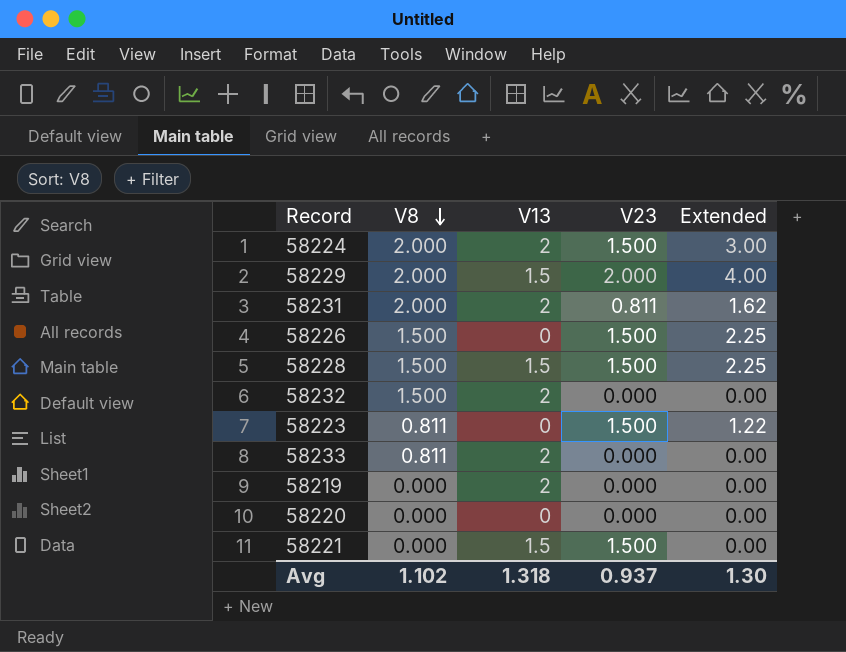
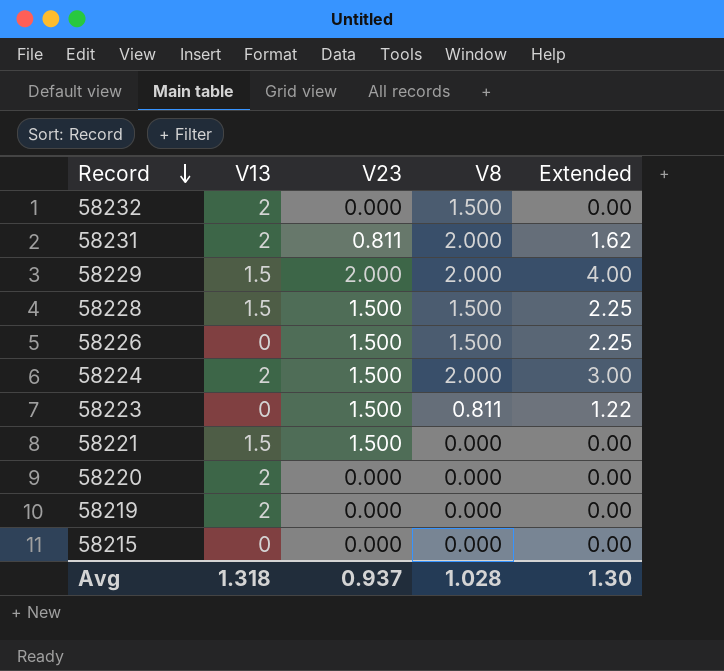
row order: V8 descending -> Record descending
column V8 | position: 2 -> 4
row 58233: 0.811 | 2 | 0.000 | 0.00 -> none
58220 | V13: 0 -> 2
row 58215: none -> 0 | 0.000 | 0.000 | 0.00
Avg | V8: 1.102 -> 1.028

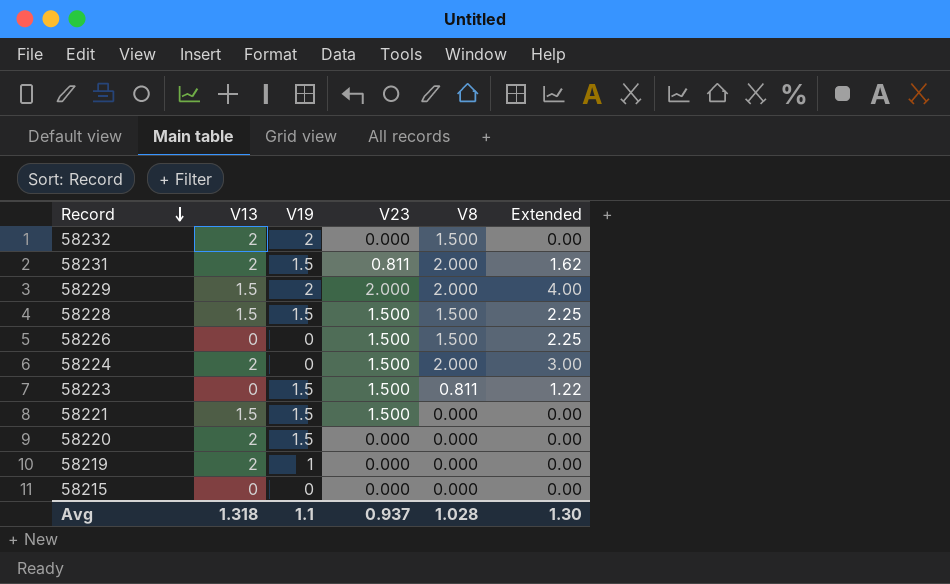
column V19 | position: none -> 3

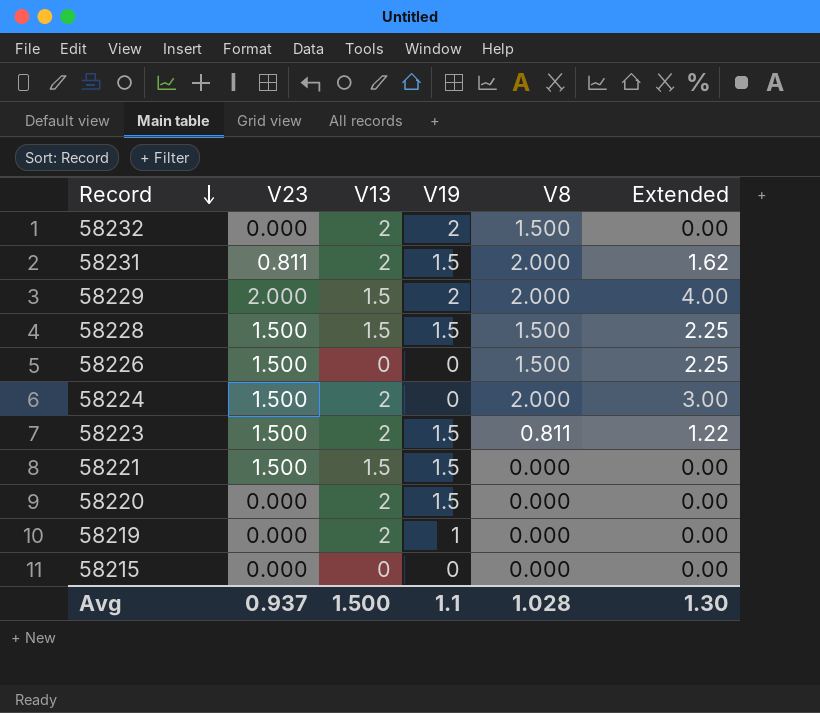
column V23 | position: 4 -> 2
58223 | V13: 0 -> 2
Avg | V13: 1.318 -> 1.500

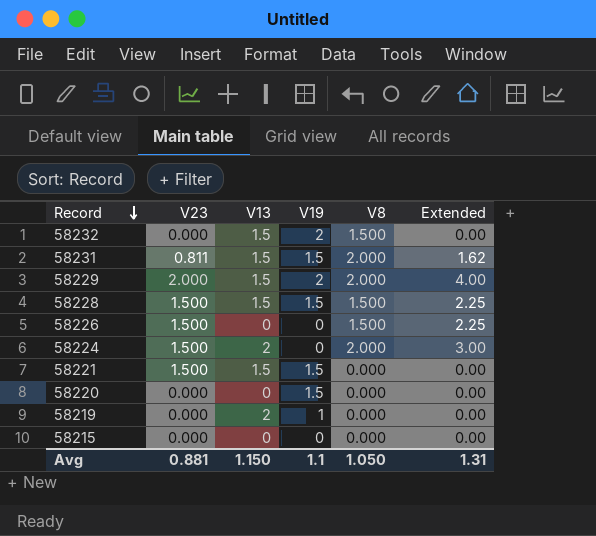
row 58223: 1.500 | 2 | 1.5 | 0.811 | 1.22 -> none
58232 | V13: 2 -> 1.5
58231 | V13: 2 -> 1.5
58220 | V13: 2 -> 0
Avg | V23: 0.937 -> 0.881
Avg | V13: 1.500 -> 1.150
Avg | V8: 1.028 -> 1.050
Avg | Extended: 1.30 -> 1.31

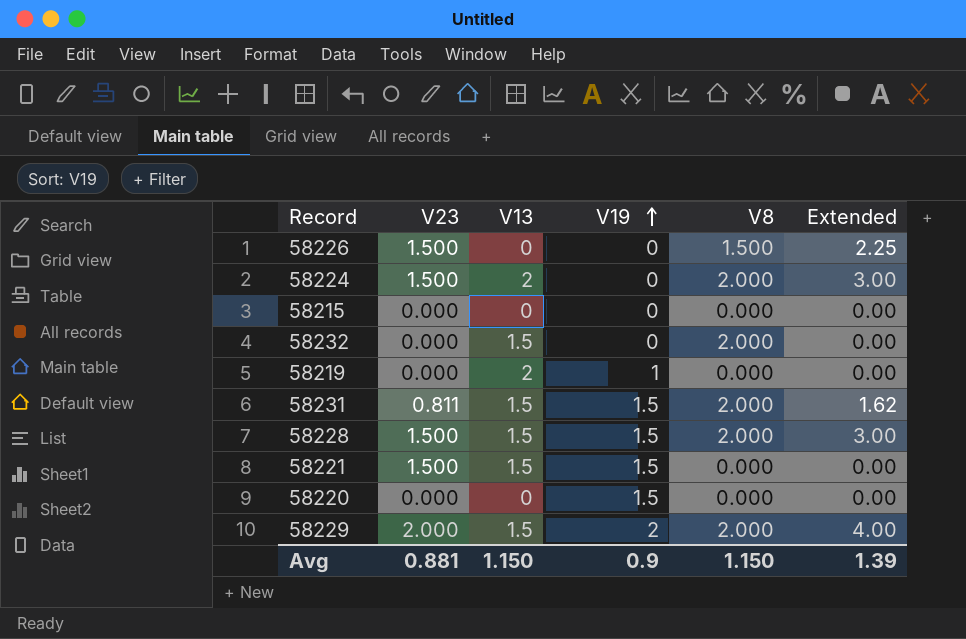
row order: Record descending -> V19 ascending
58232 | V19: 2 -> 0
58232 | V8: 1.500 -> 2.000
58228 | V8: 1.500 -> 2.000
58228 | Extended: 2.25 -> 3.00
Avg | V19: 1.1 -> 0.9
Avg | V8: 1.050 -> 1.150
Avg | Extended: 1.31 -> 1.39

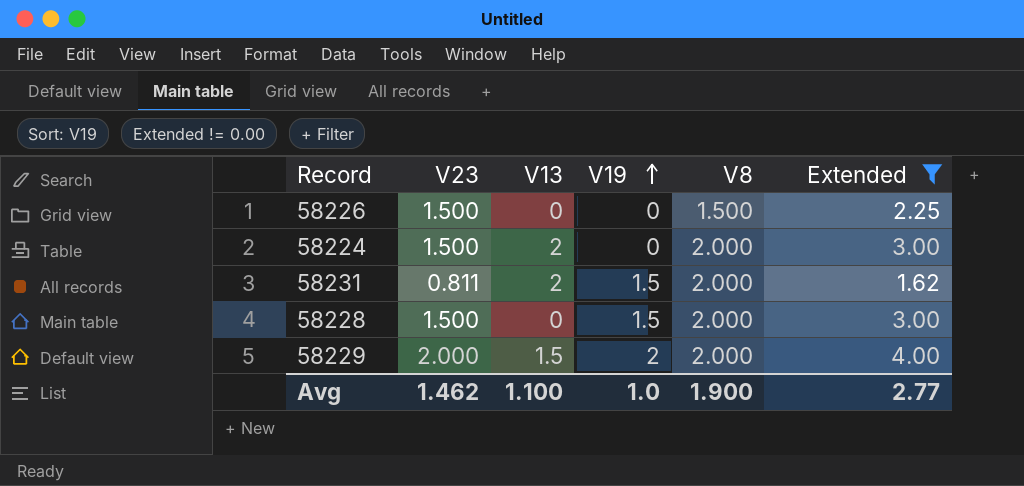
filter: none -> Extended != 0.00
58231 | V13: 1.5 -> 2
58228 | V13: 1.5 -> 0
Avg | V23: 0.881 -> 1.462
Avg | V13: 1.150 -> 1.100
Avg | V19: 0.9 -> 1.0
Avg | V8: 1.150 -> 1.900
Avg | Extended: 1.39 -> 2.77

